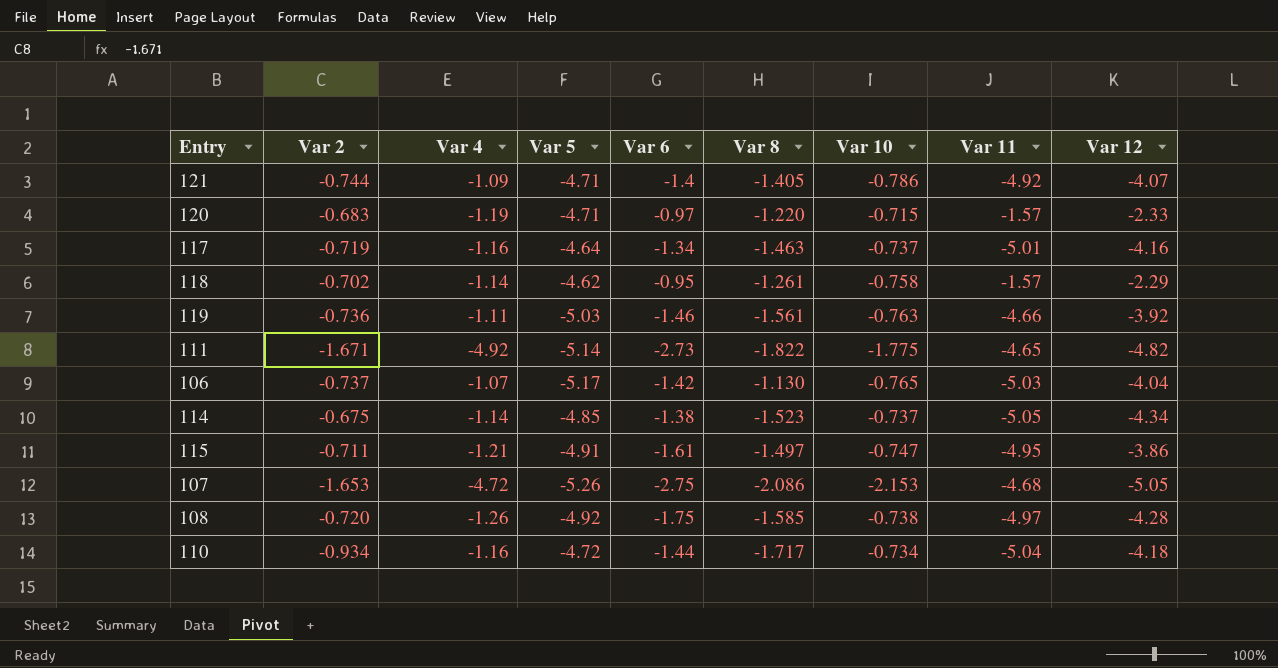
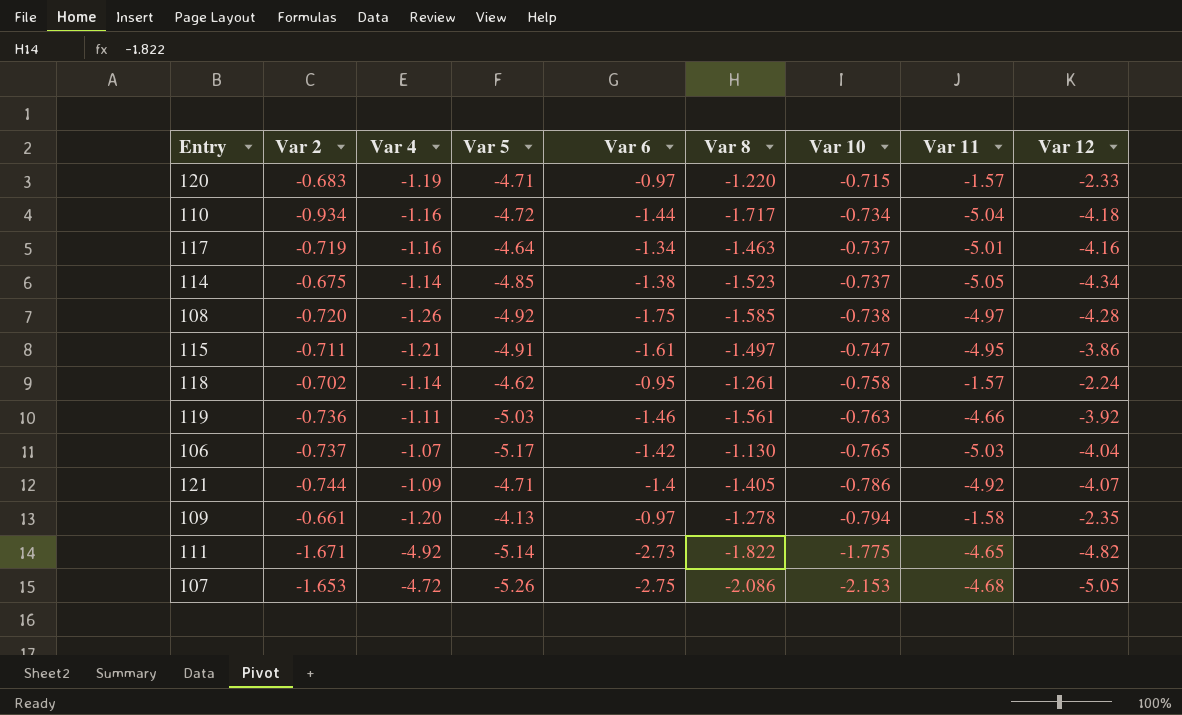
row order: none -> Var 10 descending
118 | Var 12: -2.29 -> -2.24
row 109: none -> -0.661 | -1.20 | -4.13 | -0.97 | -1.278 | -0.794 | -1.58 | -2.35

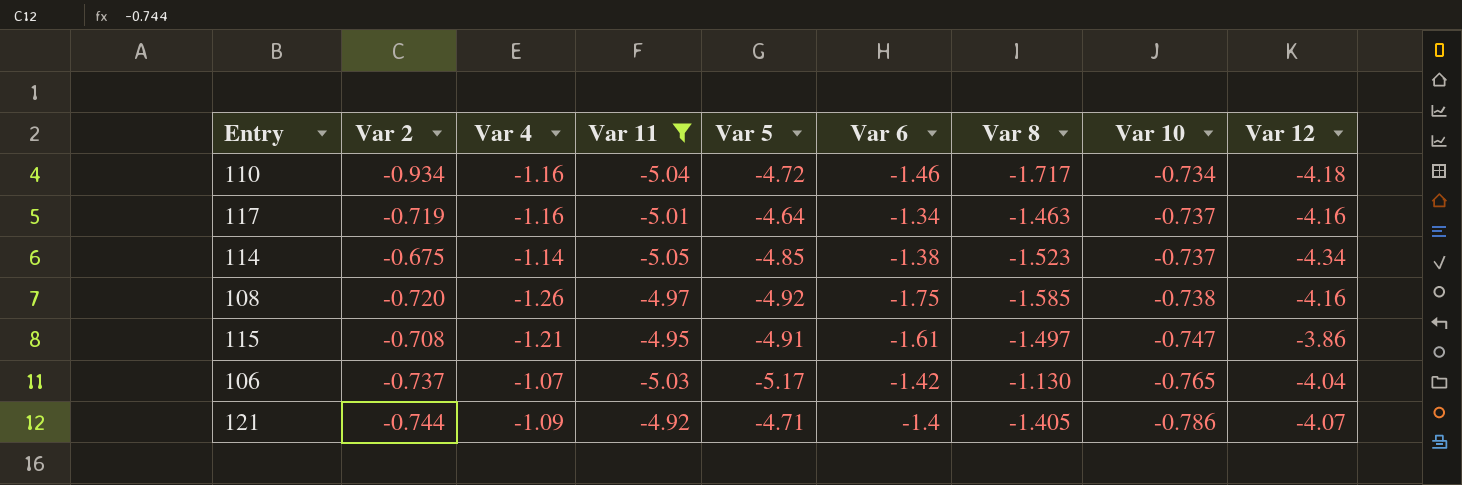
filter: none -> Var 11 <= -4.92
column Var 11 | position: 8 -> 4
110 | Var 6: -1.44 -> -1.46
108 | Var 12: -4.28 -> -4.16
115 | Var 2: -0.711 -> -0.708

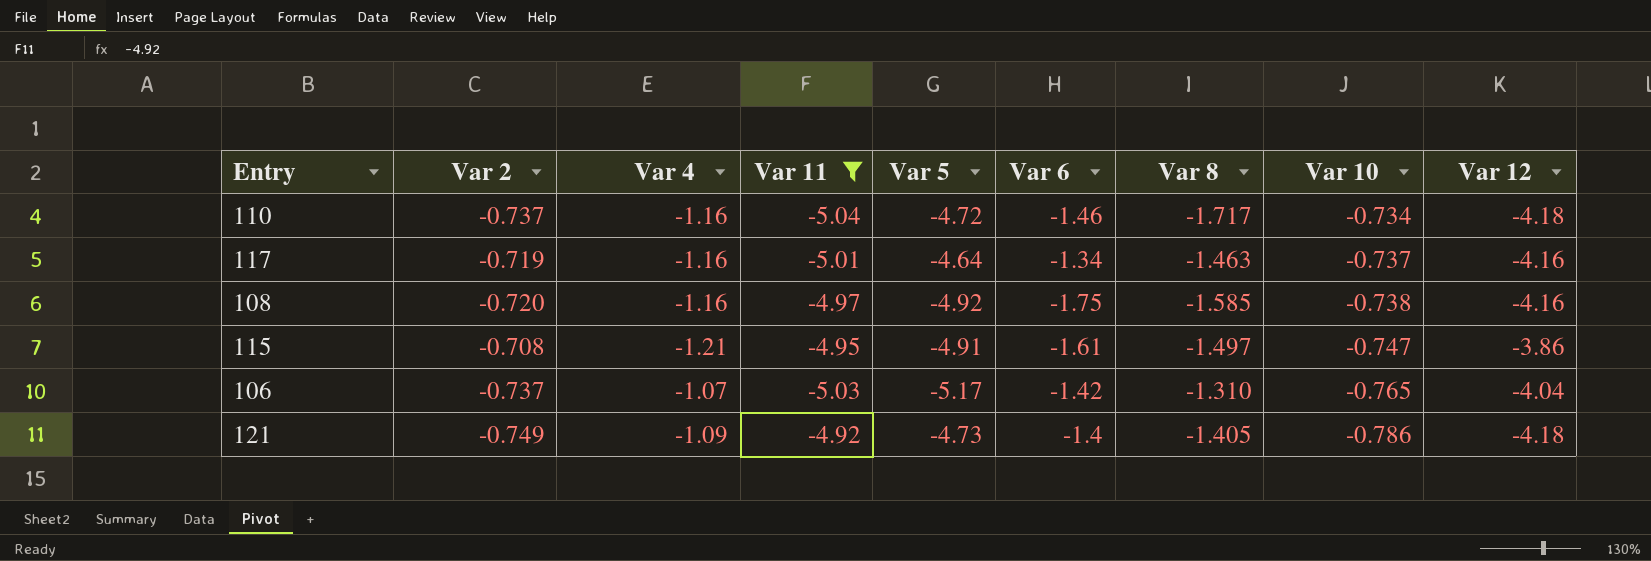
row 114: -0.675 | -1.14 | -5.05 | -4.85 | -1.38 | -1.523 | -0.737 | -4.34 -> none
110 | Var 2: -0.934 -> -0.737
108 | Var 4: -1.26 -> -1.16
106 | Var 8: -1.130 -> -1.310
121 | Var 2: -0.744 -> -0.749
121 | Var 5: -4.71 -> -4.73
121 | Var 12: -4.07 -> -4.18

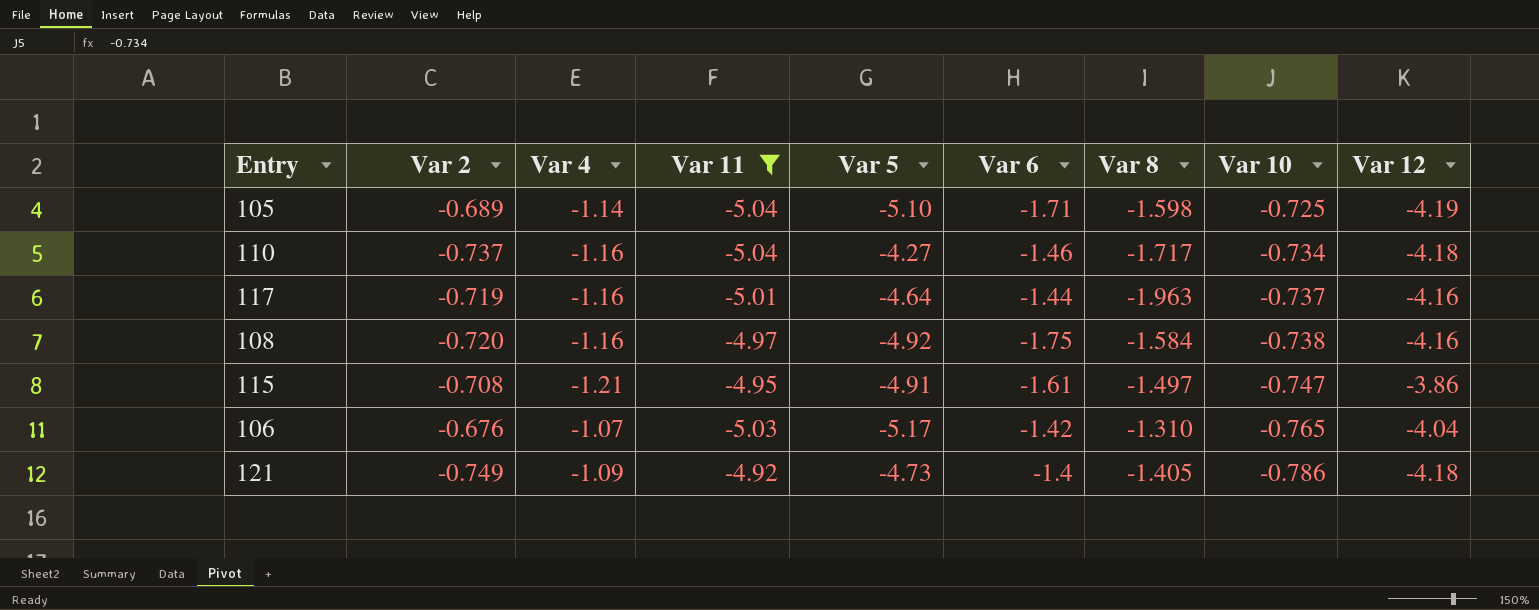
row 105: none -> -0.689 | -1.14 | -5.04 | -5.10 | -1.71 | -1.598 | -0.725 | -4.19
110 | Var 5: -4.72 -> -4.27
117 | Var 6: -1.34 -> -1.44
117 | Var 8: -1.463 -> -1.963
108 | Var 8: -1.585 -> -1.584
106 | Var 2: -0.737 -> -0.676

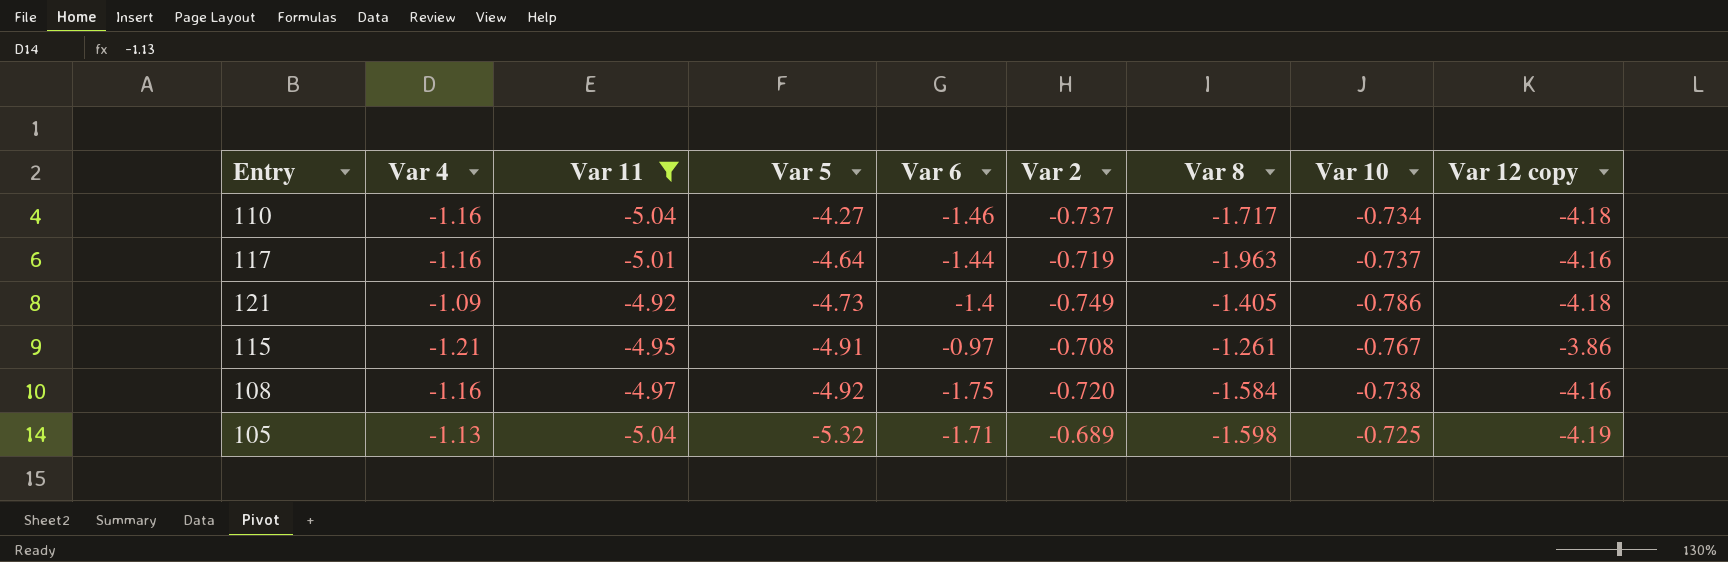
row order: Var 10 descending -> Var 5 descending
column Var 2 | position: 2 -> 6
column name: Var 12 -> Var 12 copy
row 106: -0.676 | -1.07 | -5.03 | -5.17 | -1.42 | -1.310 | -0.765 | -4.04 -> none
115 | Var 6: -1.61 -> -0.97
115 | Var 8: -1.497 -> -1.261
115 | Var 10: -0.747 -> -0.767
105 | Var 4: -1.14 -> -1.13
105 | Var 5: -5.10 -> -5.32

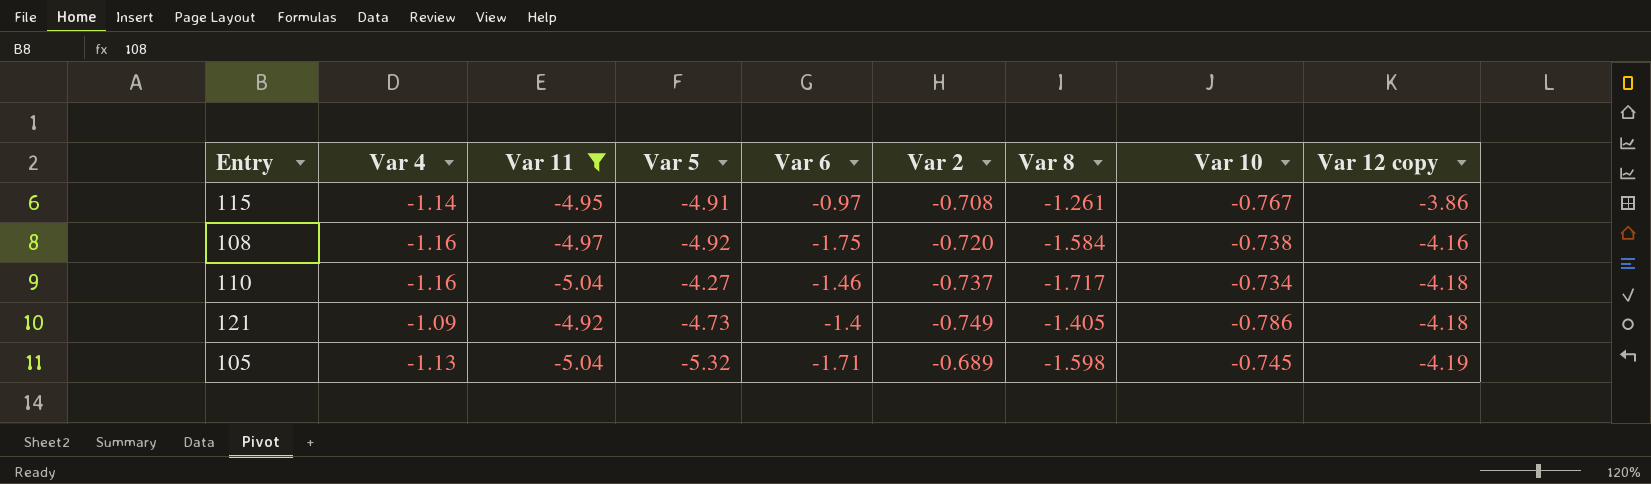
row order: Var 5 descending -> Var 12 copy descending
row 117: -1.16 | -5.01 | -4.64 | -1.44 | -0.719 | -1.963 | -0.737 | -4.16 -> none
115 | Var 4: -1.21 -> -1.14
105 | Var 10: -0.725 -> -0.745

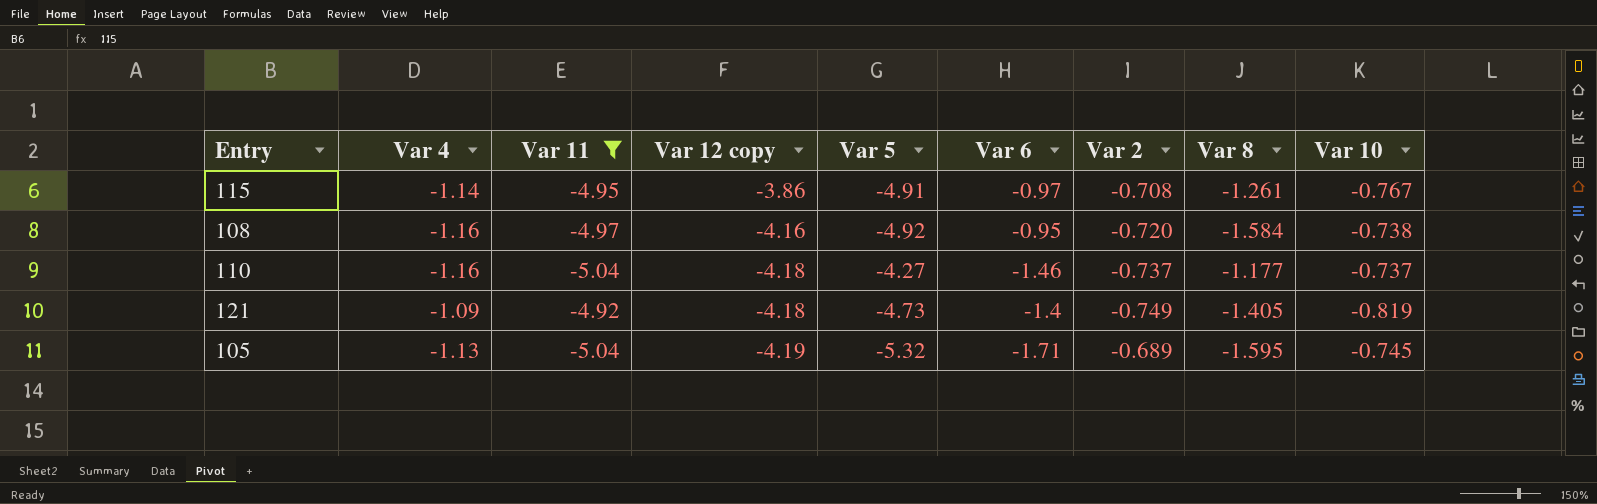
column Var 12 copy | position: 9 -> 4
108 | Var 6: -1.75 -> -0.95
110 | Var 8: -1.717 -> -1.177
110 | Var 10: -0.734 -> -0.737
121 | Var 10: -0.786 -> -0.819
105 | Var 8: -1.598 -> -1.595

